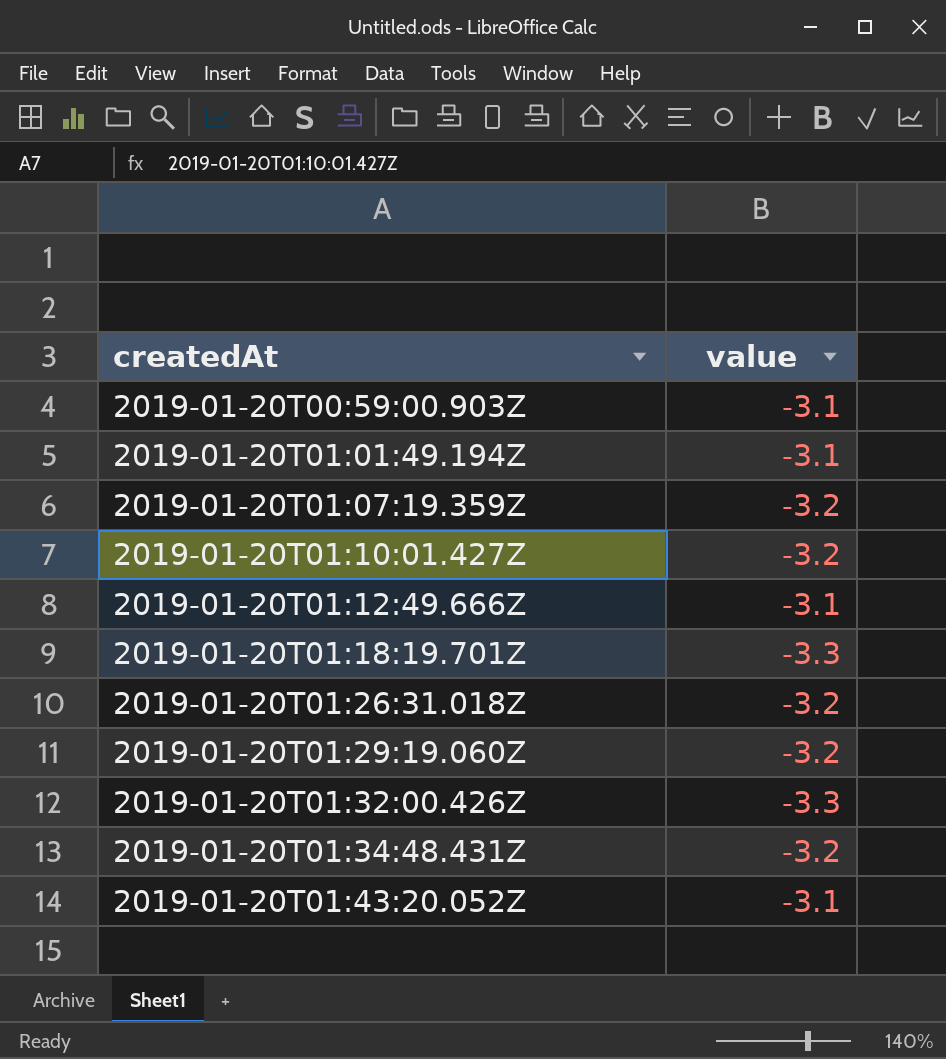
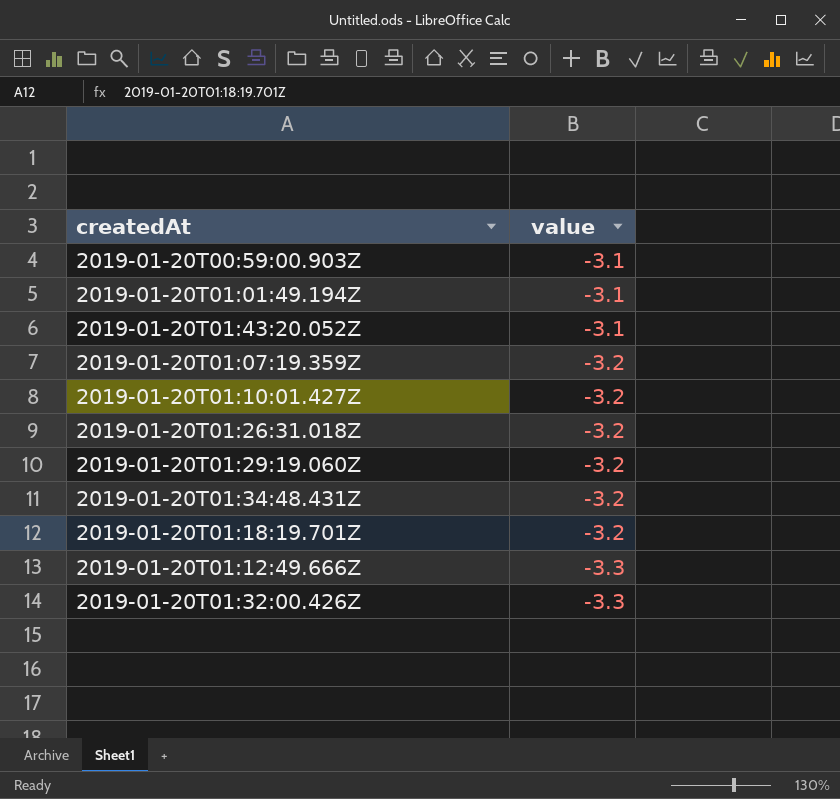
row order: createdAt ascending -> value descending
2019-01-20T01:18:19.701Z | value: -3.3 -> -3.2
2019-01-20T01:12:49.666Z | value: -3.1 -> -3.3

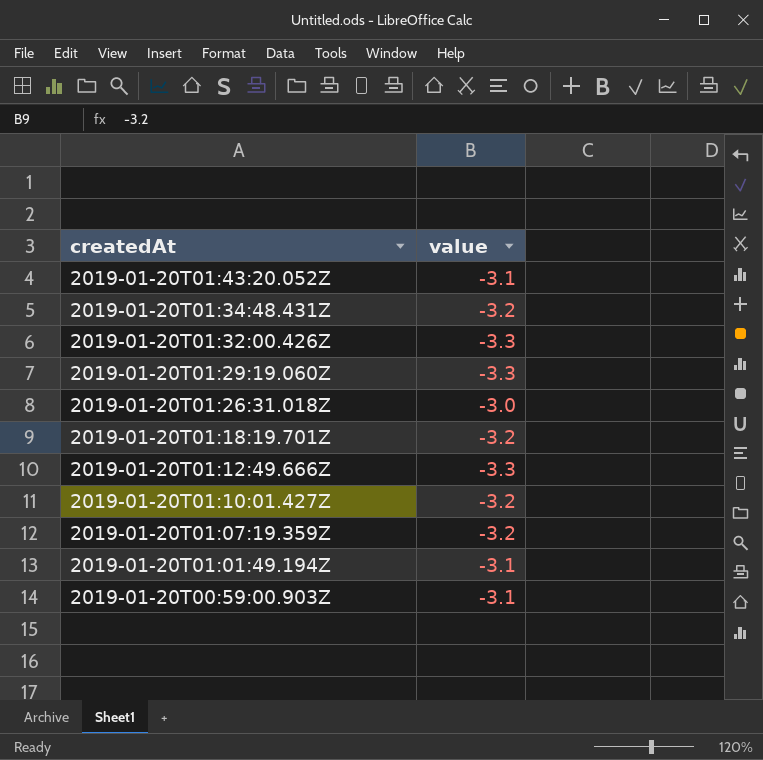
row order: value descending -> createdAt descending
2019-01-20T01:29:19.060Z | value: -3.2 -> -3.3
2019-01-20T01:26:31.018Z | value: -3.2 -> -3.0

